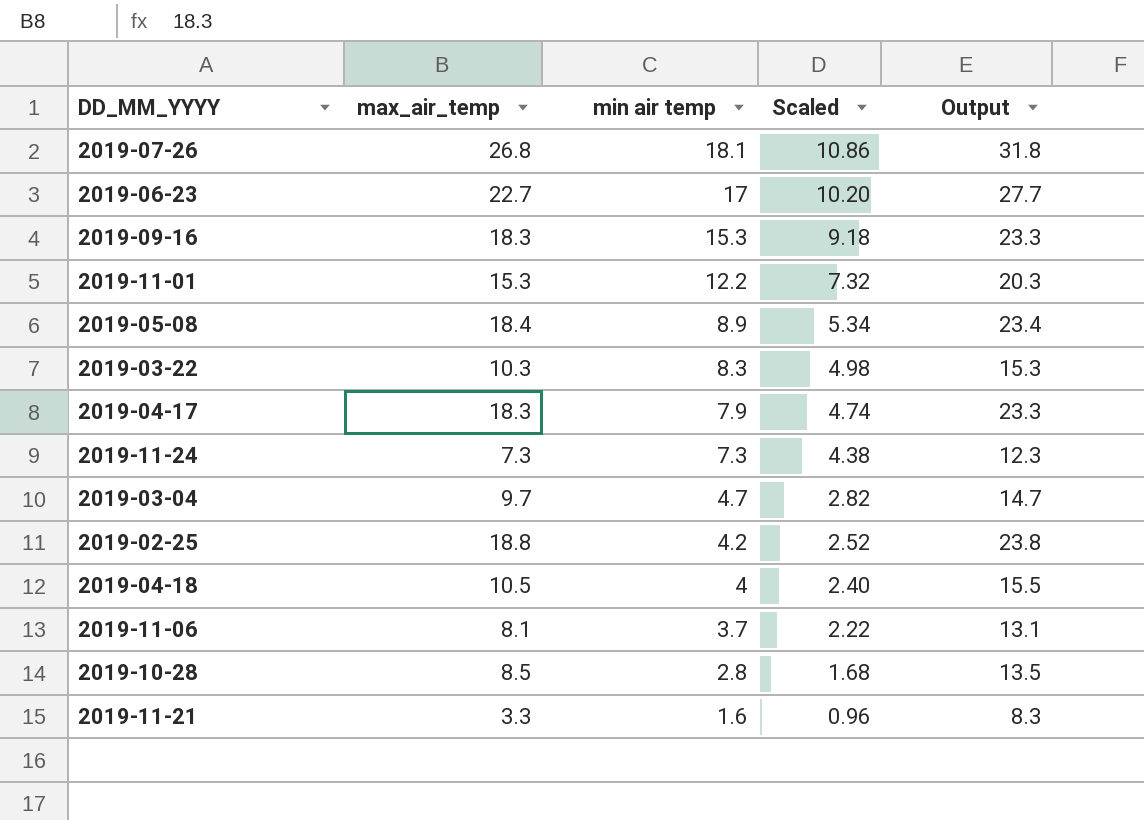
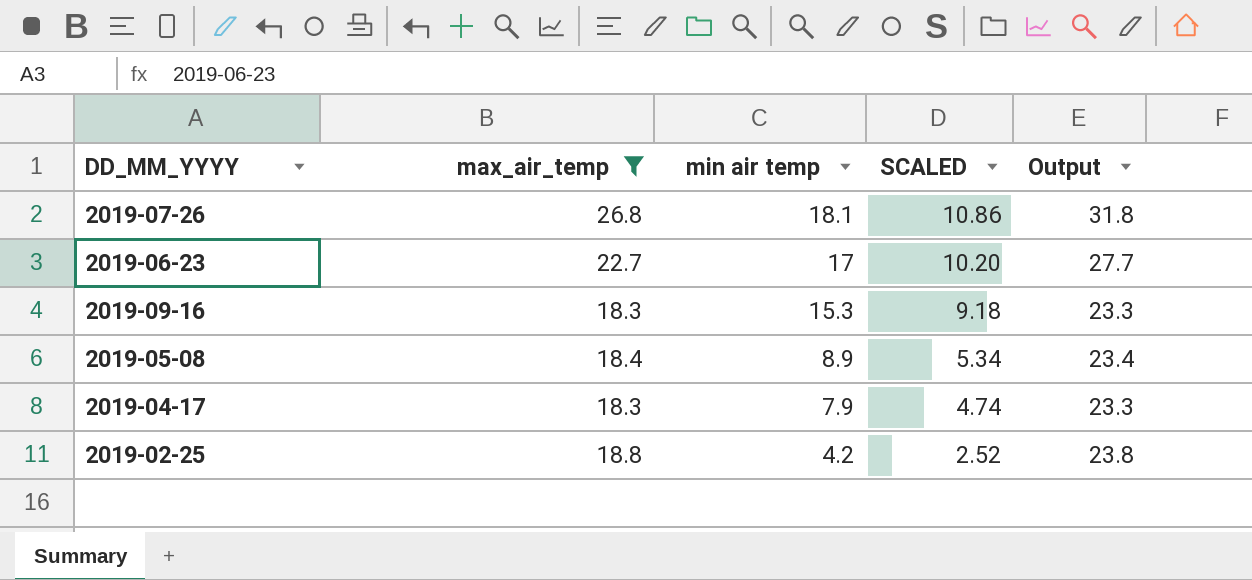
filter: none -> max_air_temp >= 18.3
column name: Scaled -> SCALED

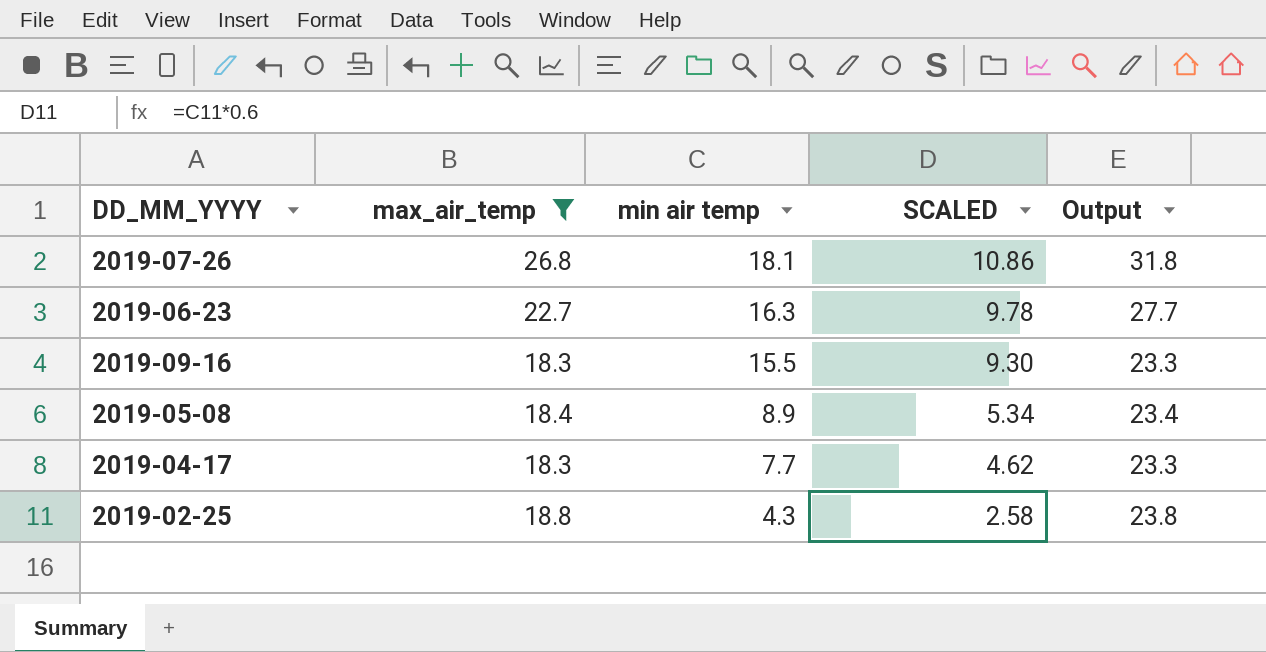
2019-06-23 | min air temp: 17 -> 16.3
2019-06-23 | SCALED: 10.20 -> 9.78
2019-09-16 | min air temp: 15.3 -> 15.5
2019-09-16 | SCALED: 9.18 -> 9.30
2019-04-17 | min air temp: 7.9 -> 7.7
2019-04-17 | SCALED: 4.74 -> 4.62
2019-02-25 | min air temp: 4.2 -> 4.3
2019-02-25 | SCALED: 2.52 -> 2.58

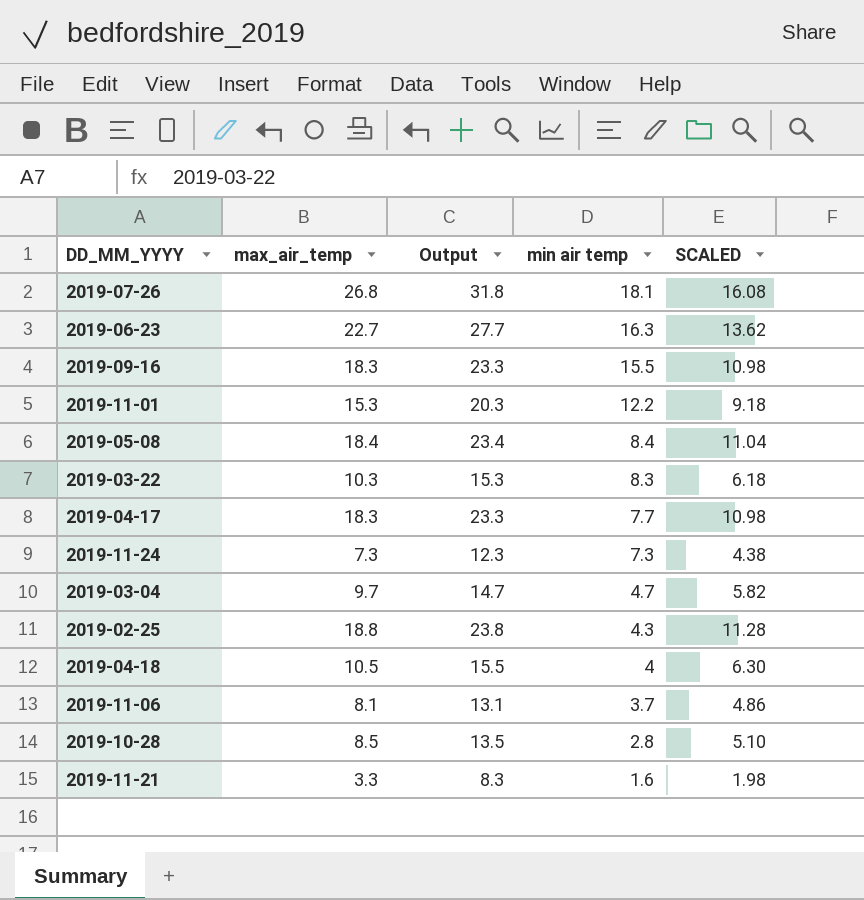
filter: max_air_temp >= 18.3 -> none
column Output | position: 5 -> 3
column SCALED | formula: [min air temp] * 0.6 -> [max_air_temp] * 0.6
2019-05-08 | min air temp: 8.9 -> 8.4

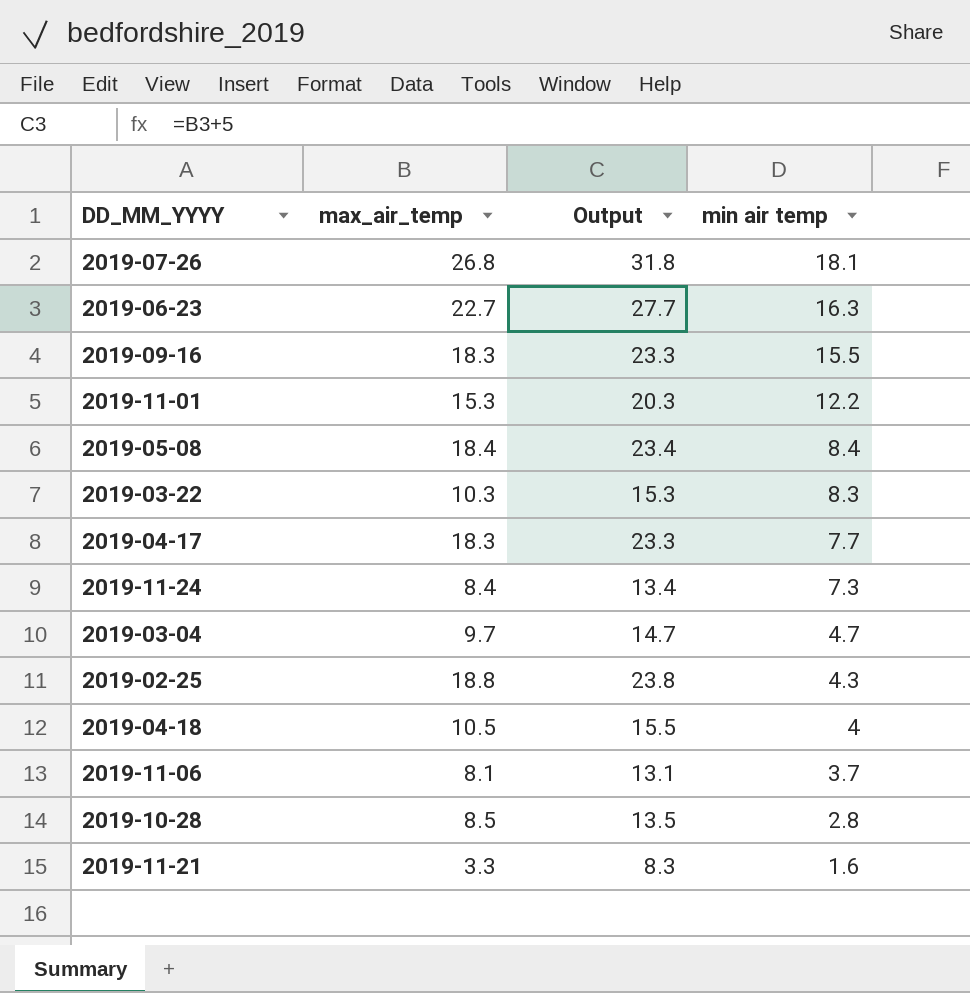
column SCALED | formula: [max_air_temp] * 0.6 -> none
2019-11-24 | max_air_temp: 7.3 -> 8.4
2019-11-24 | Output: 12.3 -> 13.4

